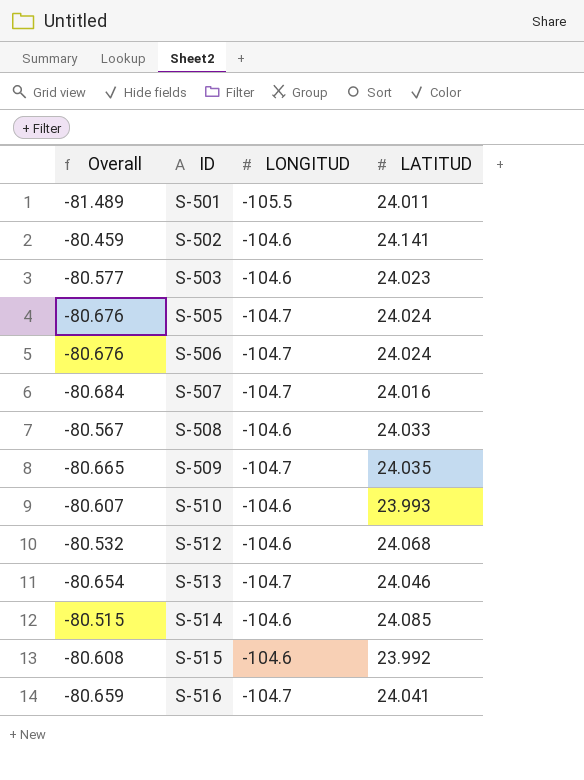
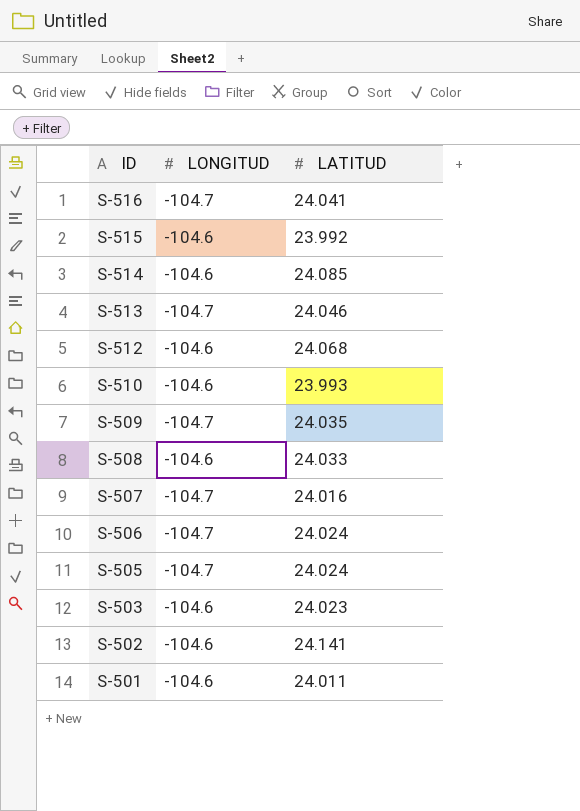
row order: ID ascending -> ID descending
column Overall | formula: [LONGITUD] + [LATITUD] -> none
S-501 | LONGITUD: -105.5 -> -104.6

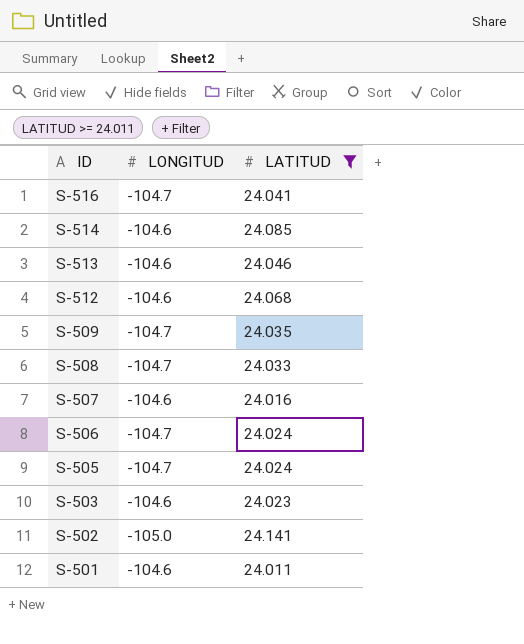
filter: none -> LATITUD >= 24.011
S-513 | LONGITUD: -104.7 -> -104.6
S-508 | LONGITUD: -104.6 -> -104.7
S-507 | LONGITUD: -104.7 -> -104.6
S-502 | LONGITUD: -104.6 -> -105.0

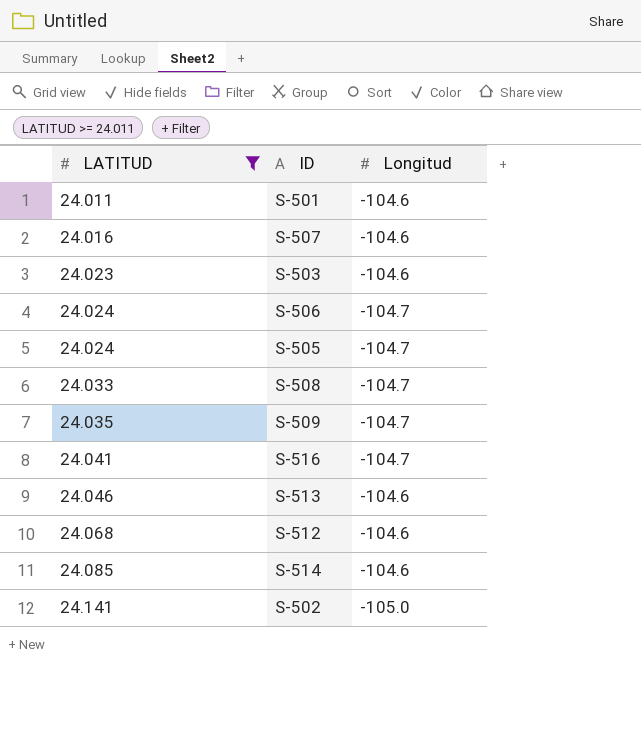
row order: ID descending -> LATITUD ascending
column LATITUD | position: 3 -> 1
column name: LONGITUD -> Longitud

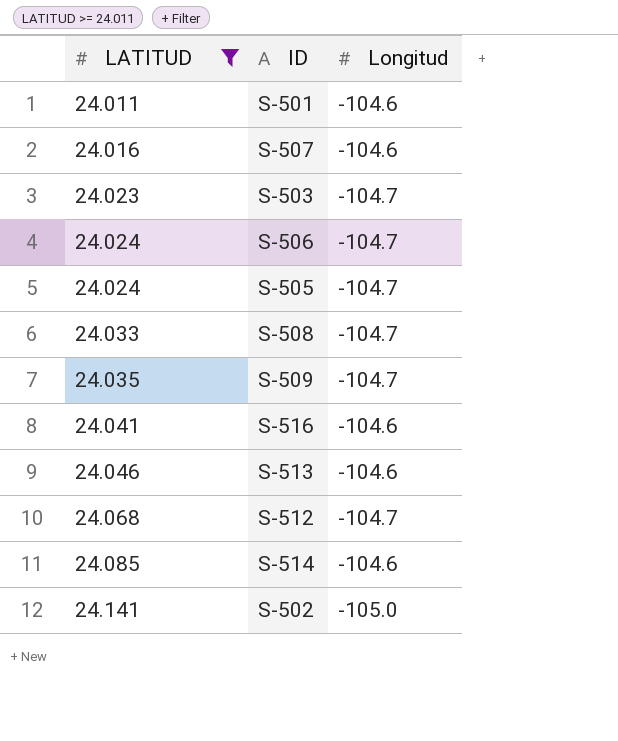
S-503 | Longitud: -104.6 -> -104.7
S-516 | Longitud: -104.7 -> -104.6
S-512 | Longitud: -104.6 -> -104.7

